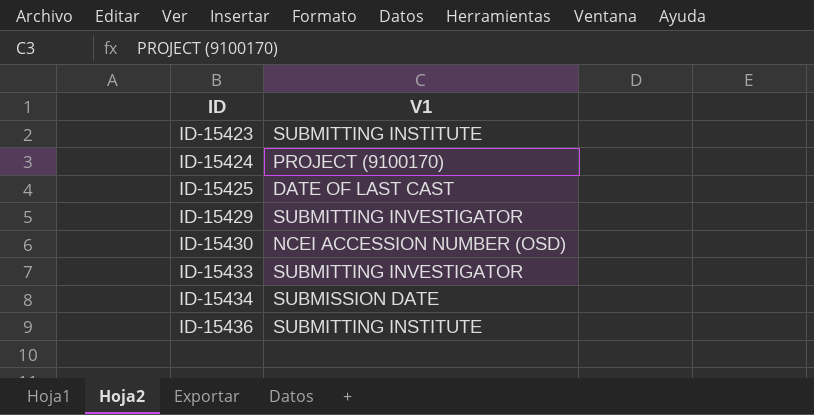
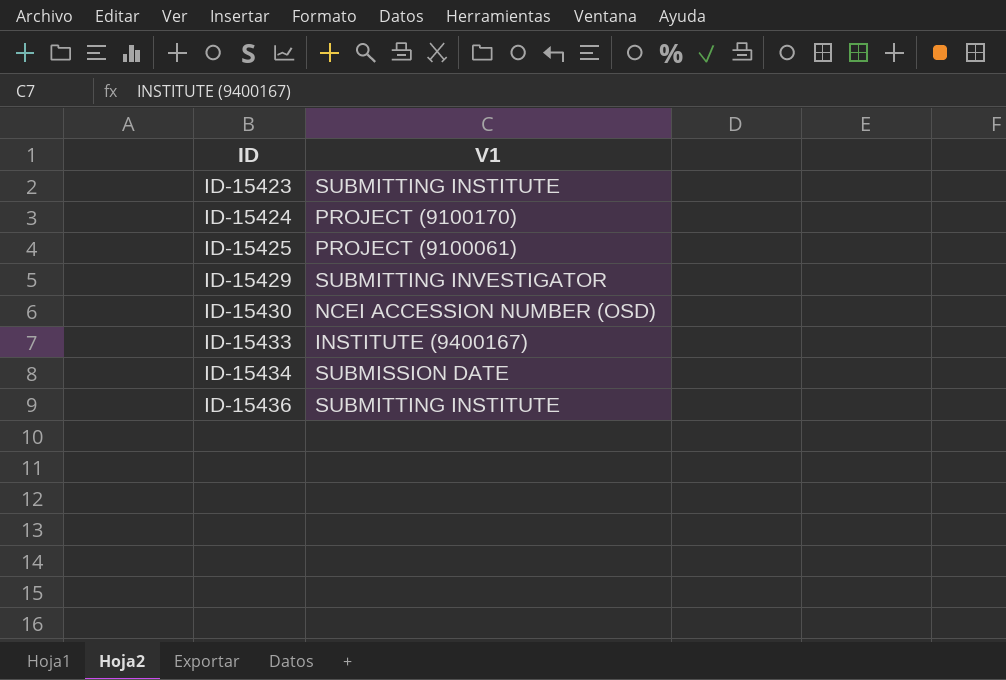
ID-15425 | V1: DATE OF LAST CAST -> PROJECT (9100061)
ID-15433 | V1: SUBMITTING INVESTIGATOR -> INSTITUTE (9400167)

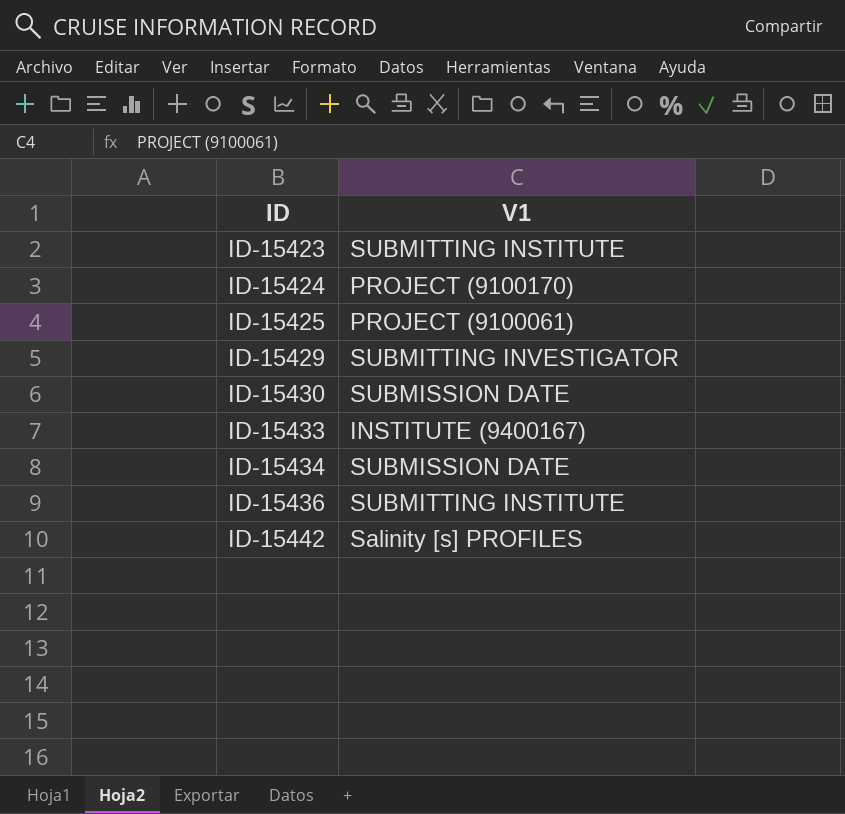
ID-15430 | V1: NCEI ACCESSION NUMBER (OSD) -> SUBMISSION DATE
row ID-15442: none -> Salinity [s] PROFILES

